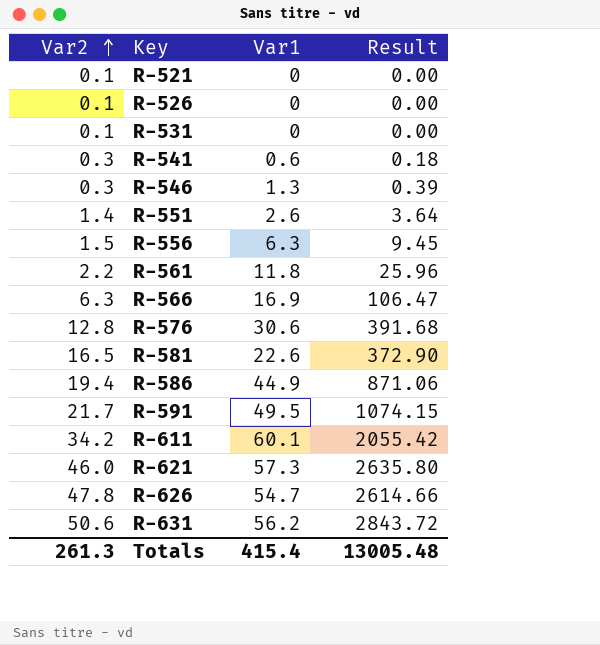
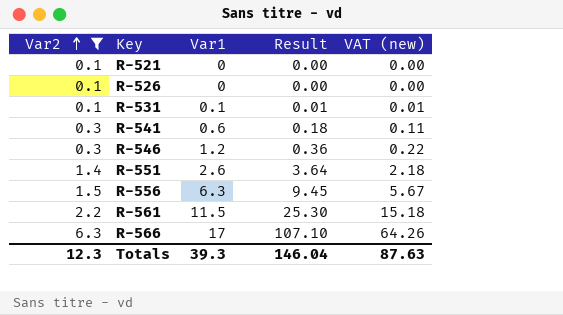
filter: none -> Var2 <= 6.3
column VAT (new) | formula: none -> [Result] * 0.6
R-531 | Var1: 0 -> 0.1
R-531 | Result: 0.00 -> 0.01
R-546 | Var1: 1.3 -> 1.2
R-546 | Result: 0.39 -> 0.36
R-561 | Var1: 11.8 -> 11.5
R-561 | Result: 25.96 -> 25.30
R-566 | Var1: 16.9 -> 17
R-566 | Result: 106.47 -> 107.10
Totals | Var2: 261.3 -> 12.3
Totals | Var1: 415.4 -> 39.3
Totals | Result: 13005.48 -> 146.04

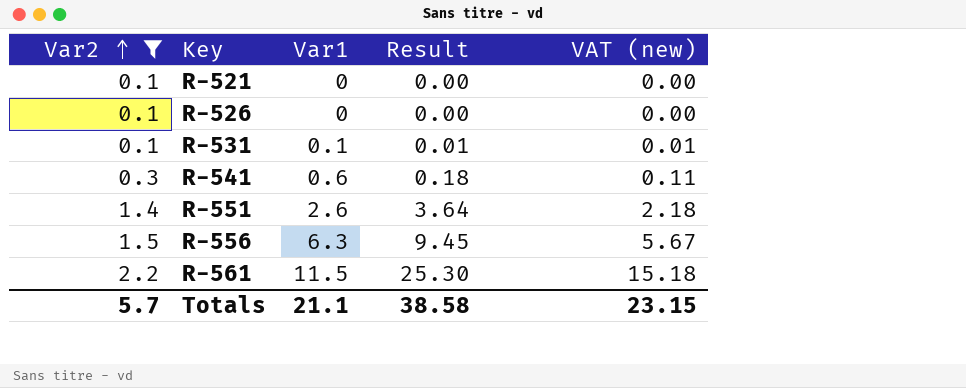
row R-546: 0.3 | 1.2 | 0.36 | 0.22 -> none
row R-566: 6.3 | 17 | 107.10 | 64.26 -> none
Totals | Var2: 12.3 -> 5.7
Totals | Var1: 39.3 -> 21.1
Totals | Result: 146.04 -> 38.58
Totals | VAT (new): 87.63 -> 23.15

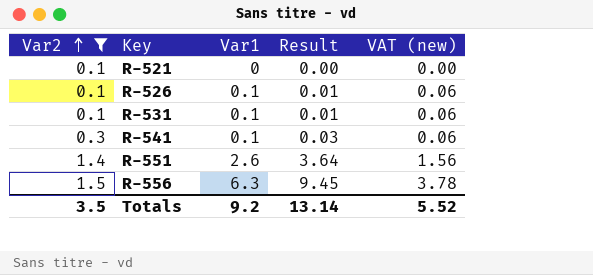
column VAT (new) | formula: [Result] * 0.6 -> [Var1] * 0.6
row R-561: 2.2 | 11.5 | 25.30 | 15.18 -> none
R-526 | Var1: 0 -> 0.1
R-526 | Result: 0.00 -> 0.01
R-541 | Var1: 0.6 -> 0.1
R-541 | Result: 0.18 -> 0.03
Totals | Var2: 5.7 -> 3.5
Totals | Var1: 21.1 -> 9.2
Totals | Result: 38.58 -> 13.14
Totals | VAT (new): 23.15 -> 5.52

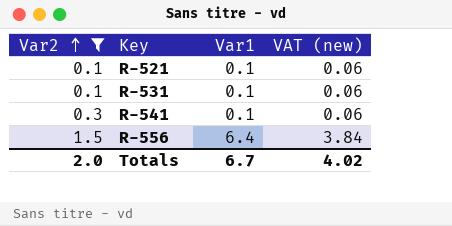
column Result | formula: [Var2] * [Var1] -> none
row R-526: 0.1 | 0.1 | 0.01 | 0.06 -> none
row R-551: 1.4 | 2.6 | 3.64 | 1.56 -> none
R-521 | Var1: 0 -> 0.1
R-521 | VAT (new): 0.00 -> 0.06
R-556 | Var1: 6.3 -> 6.4
R-556 | VAT (new): 3.78 -> 3.84
Totals | Var2: 3.5 -> 2.0
Totals | Var1: 9.2 -> 6.7
Totals | VAT (new): 5.52 -> 4.02

